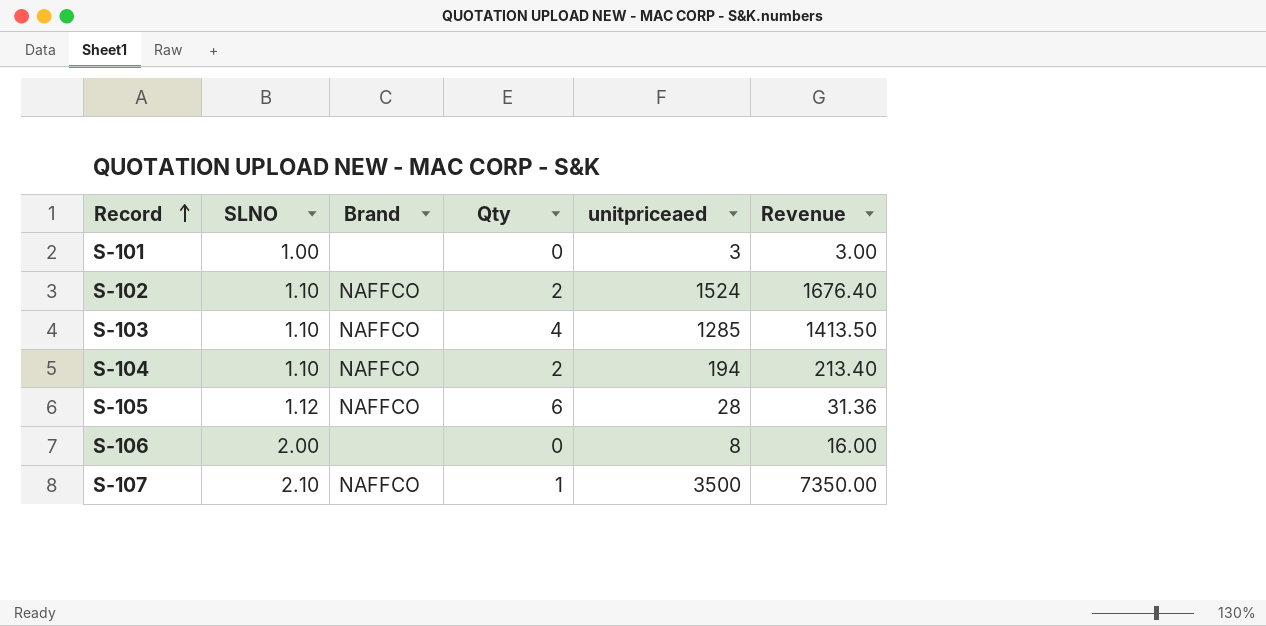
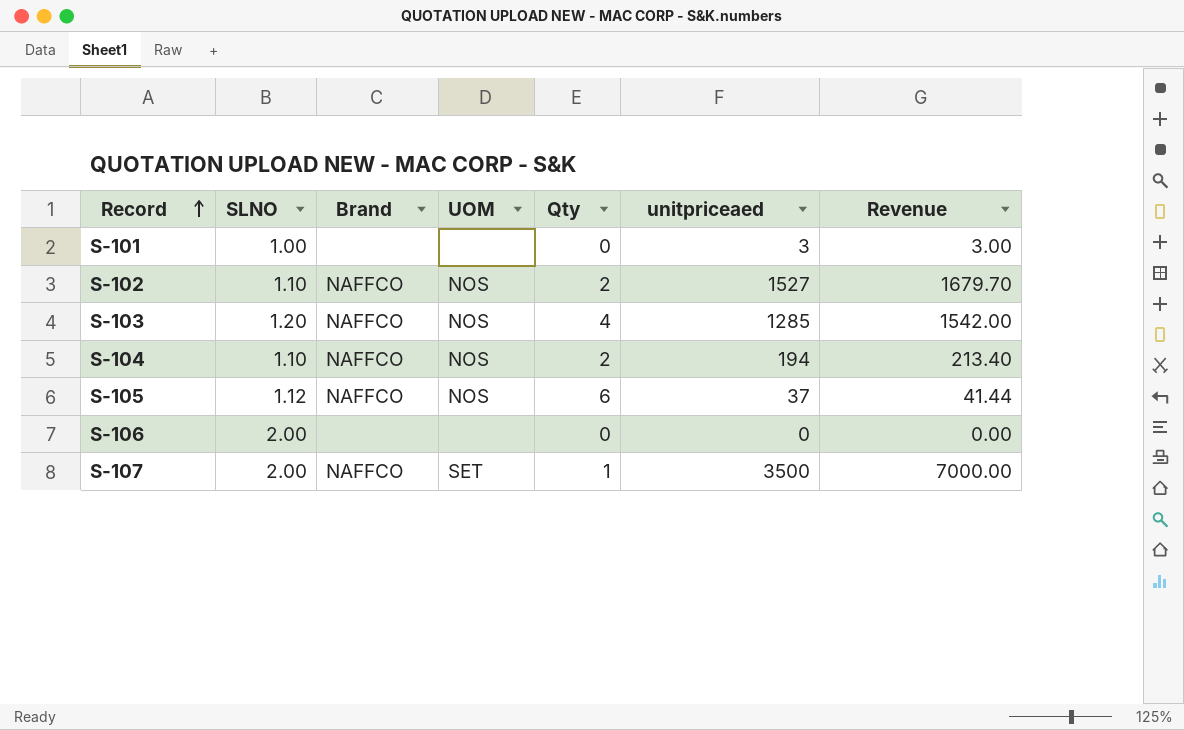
column UOM | position: none -> 4
S-102 | unitpriceaed: 1524 -> 1527
S-102 | Revenue: 1676.40 -> 1679.70
S-103 | SLNO: 1.10 -> 1.20
S-103 | Revenue: 1413.50 -> 1542.00
S-105 | unitpriceaed: 28 -> 37
S-105 | Revenue: 31.36 -> 41.44
S-106 | unitpriceaed: 8 -> 0
S-106 | Revenue: 16.00 -> 0.00
S-107 | SLNO: 2.10 -> 2.00
S-107 | Revenue: 7350.00 -> 7000.00

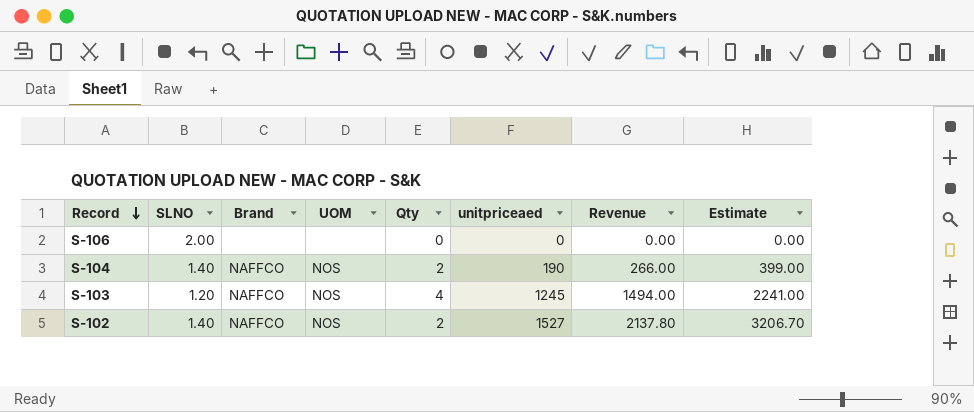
row order: Record ascending -> Record descending
column Estimate | formula: none -> [Revenue] * 1.5
row S-101: 1.00 | none | none | 0 | 3 | 3.00 -> none
row S-105: 1.12 | NAFFCO | NOS | 6 | 37 | 41.44 -> none
row S-107: 2.00 | NAFFCO | SET | 1 | 3500 | 7000.00 -> none
S-104 | SLNO: 1.10 -> 1.40
S-104 | unitpriceaed: 194 -> 190
S-104 | Revenue: 213.40 -> 266.00
S-103 | unitpriceaed: 1285 -> 1245
S-103 | Revenue: 1542.00 -> 1494.00
S-102 | SLNO: 1.10 -> 1.40
S-102 | Revenue: 1679.70 -> 2137.80

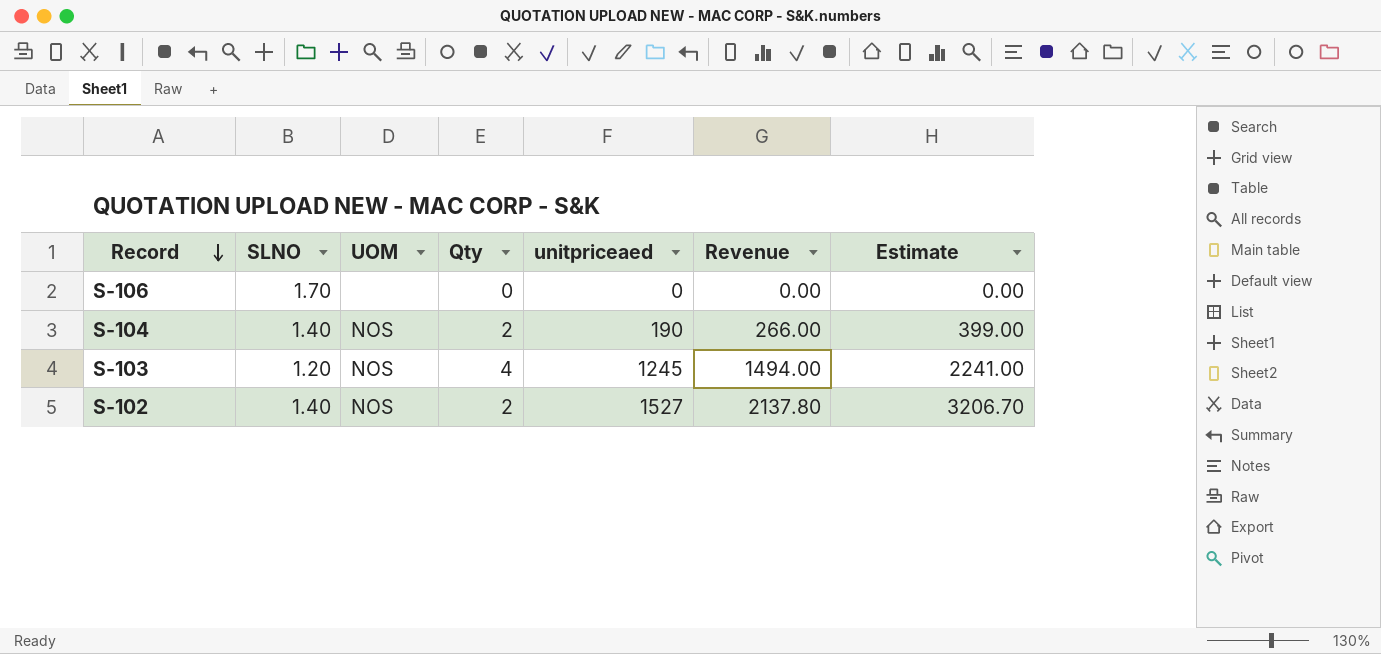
column Brand | position: 3 -> none
S-106 | SLNO: 2.00 -> 1.70

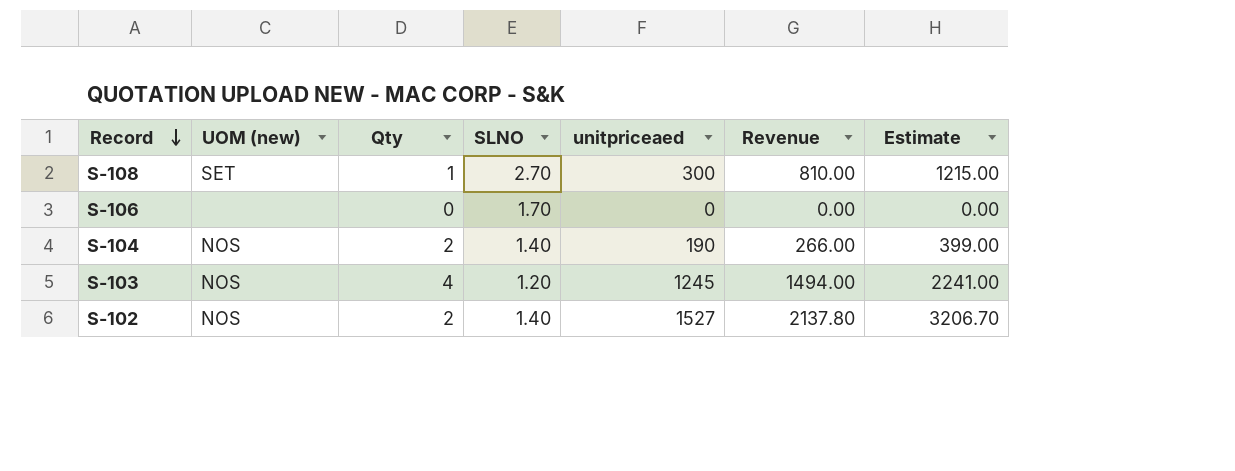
column name: UOM -> UOM (new)
column SLNO | position: 2 -> 4
row S-108: none -> SET | 1 | 2.70 | 300 | 810.00 | 1215.00

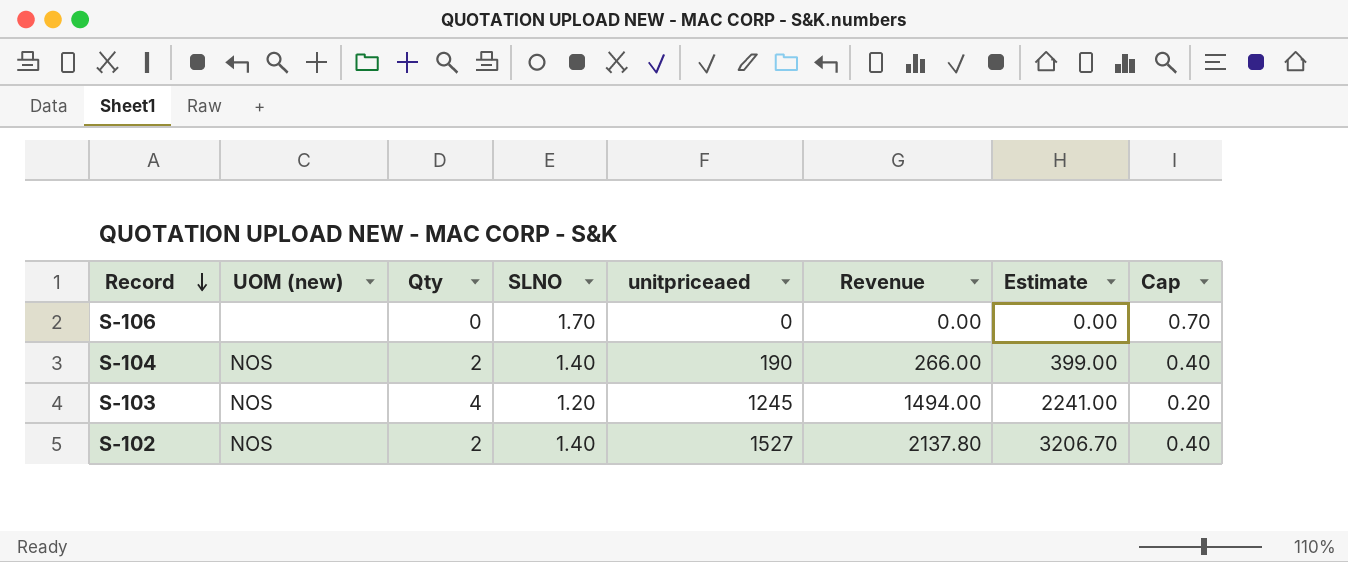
column Cap | formula: none -> [SLNO] - 1
row S-108: SET | 1 | 2.70 | 300 | 810.00 | 1215.00 -> none

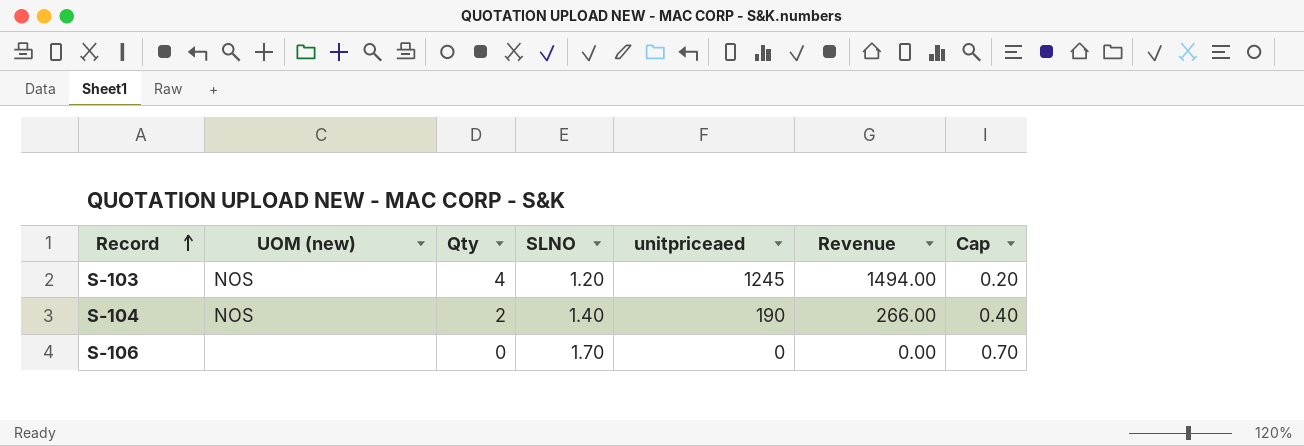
row order: Record descending -> Record ascending
column Estimate | formula: [Revenue] * 1.5 -> none
row S-102: NOS | 2 | 1.40 | 1527 | 2137.80 | 3206.70 | 0.40 -> none

